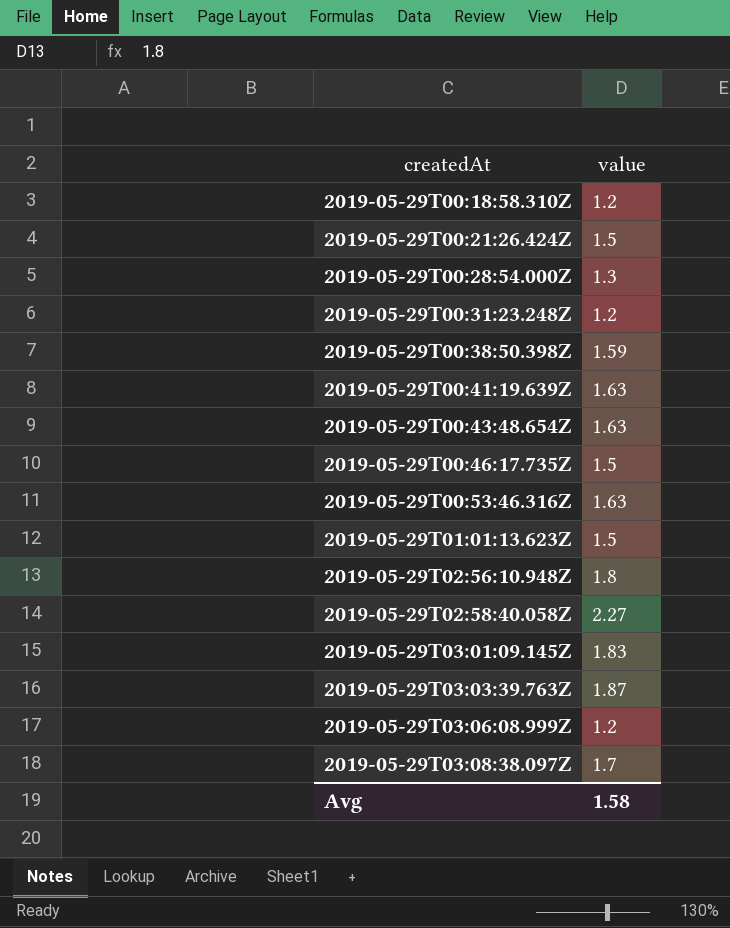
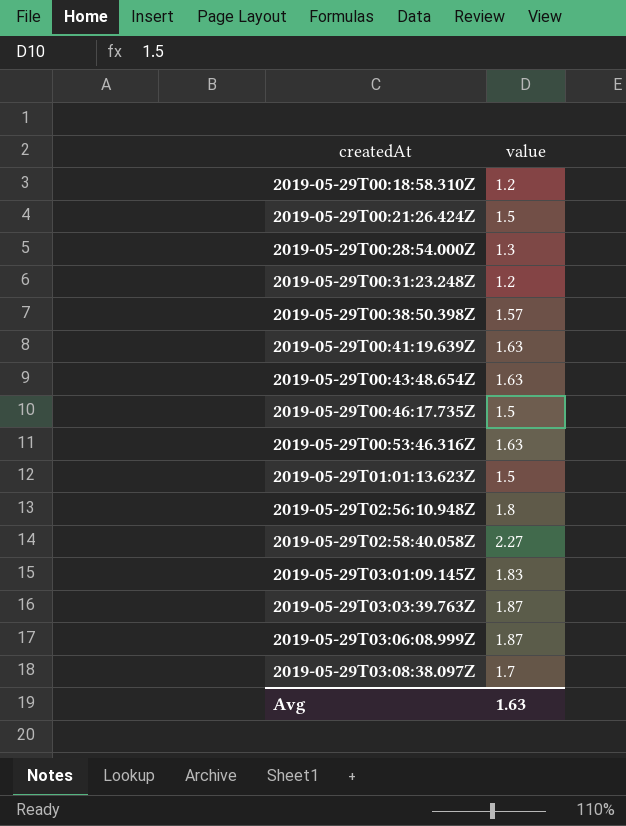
2019-05-29T00:38:50.398Z | value: 1.59 -> 1.57
2019-05-29T03:06:08.999Z | value: 1.2 -> 1.87
Avg | value: 1.58 -> 1.63

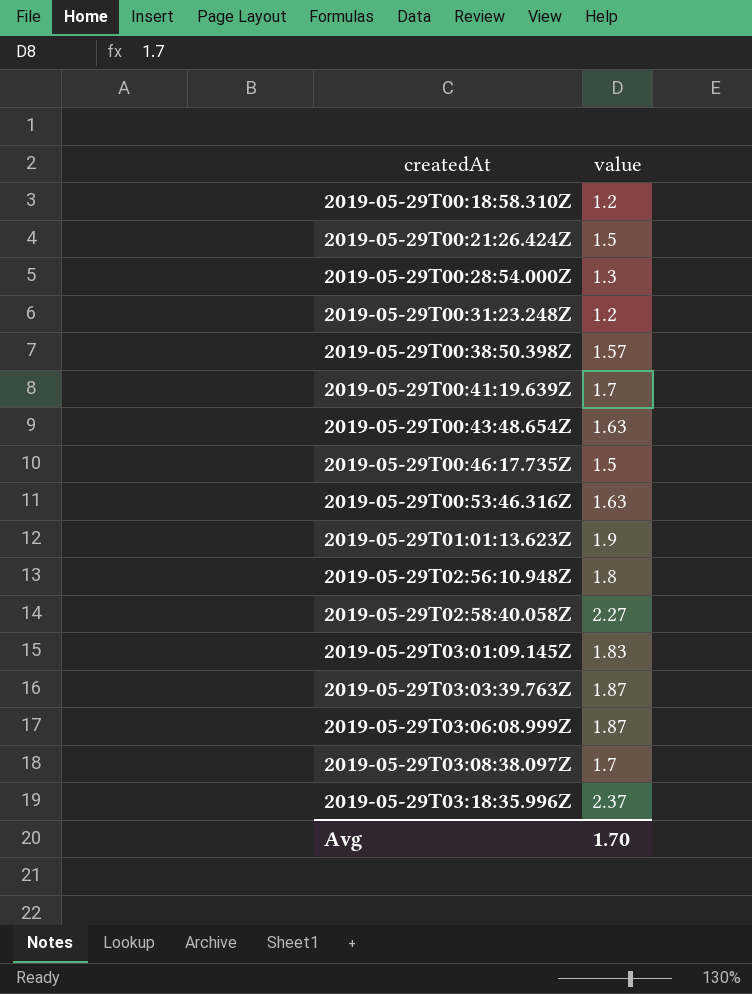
2019-05-29T00:41:19.639Z | value: 1.63 -> 1.7
2019-05-29T01:01:13.623Z | value: 1.5 -> 1.9
row 2019-05-29T03:18:35.996Z: none -> 2.37
Avg | value: 1.63 -> 1.70

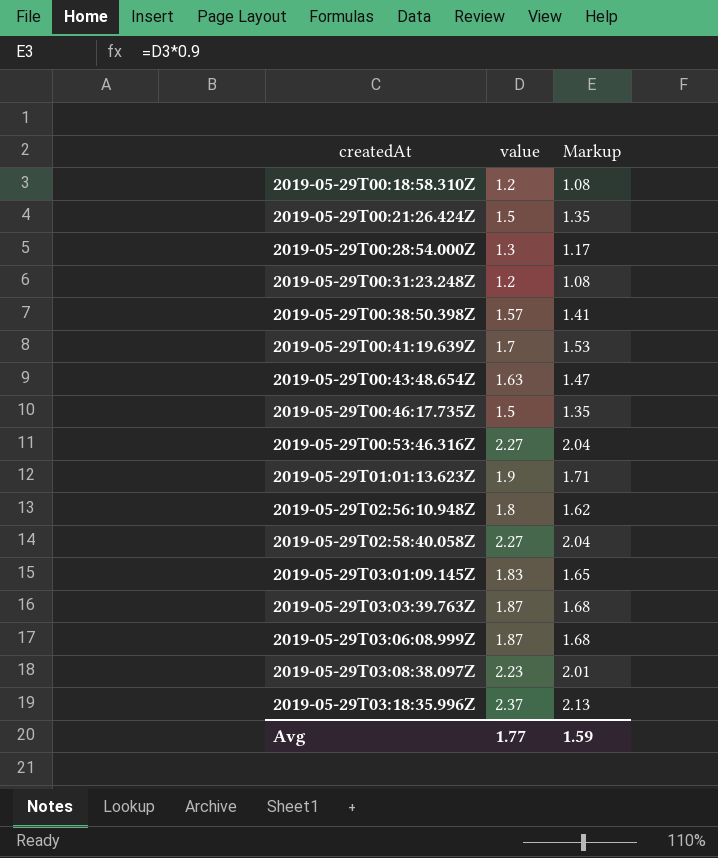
column Markup | formula: none -> [value] * 0.9
2019-05-29T00:53:46.316Z | value: 1.63 -> 2.27
2019-05-29T03:08:38.097Z | value: 1.7 -> 2.23
Avg | value: 1.70 -> 1.77

